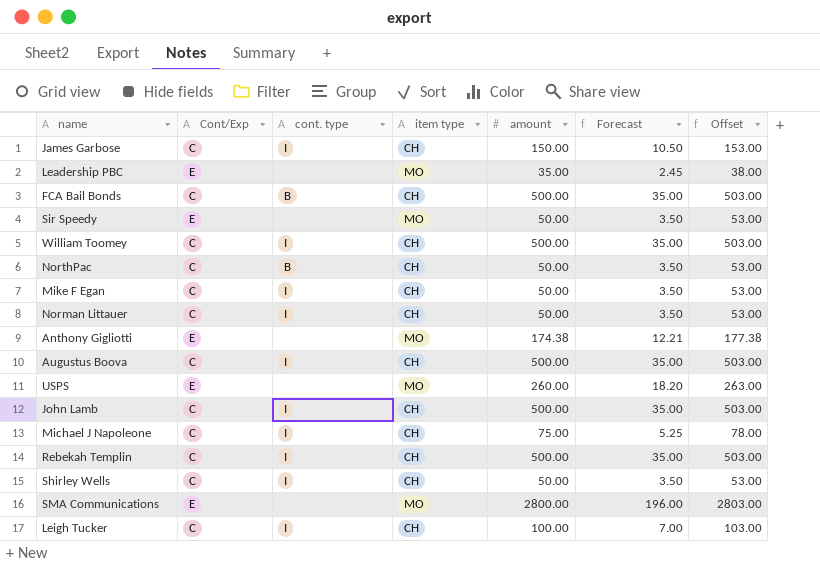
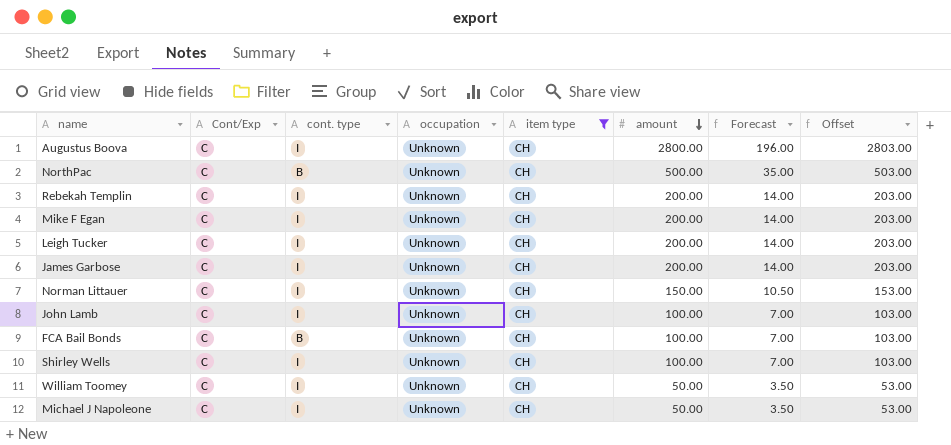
filter: none -> item type = CH
row order: none -> amount descending
column occupation | position: none -> 4
Augustus Boova | amount: 500.00 -> 2800.00
Augustus Boova | Forecast: 35.00 -> 196.00
Augustus Boova | Offset: 503.00 -> 2803.00
NorthPac | amount: 50.00 -> 500.00
NorthPac | Forecast: 3.50 -> 35.00
NorthPac | Offset: 53.00 -> 503.00
Rebekah Templin | amount: 500.00 -> 200.00
Rebekah Templin | Forecast: 35.00 -> 14.00
Rebekah Templin | Offset: 503.00 -> 203.00
Mike F Egan | amount: 50.00 -> 200.00
Mike F Egan | Forecast: 3.50 -> 14.00
Mike F Egan | Offset: 53.00 -> 203.00
Leigh Tucker | amount: 100.00 -> 200.00
Leigh Tucker | Forecast: 7.00 -> 14.00
Leigh Tucker | Offset: 103.00 -> 203.00
James Garbose | amount: 150.00 -> 200.00
James Garbose | Forecast: 10.50 -> 14.00
James Garbose | Offset: 153.00 -> 203.00
Norman Littauer | amount: 50.00 -> 150.00
Norman Littauer | Forecast: 3.50 -> 10.50
Norman Littauer | Offset: 53.00 -> 153.00
John Lamb | amount: 500.00 -> 100.00
John Lamb | Forecast: 35.00 -> 7.00
John Lamb | Offset: 503.00 -> 103.00
FCA Bail Bonds | amount: 500.00 -> 100.00
FCA Bail Bonds | Forecast: 35.00 -> 7.00
FCA Bail Bonds | Offset: 503.00 -> 103.00
Shirley Wells | amount: 50.00 -> 100.00
Shirley Wells | Forecast: 3.50 -> 7.00
Shirley Wells | Offset: 53.00 -> 103.00
William Toomey | amount: 500.00 -> 50.00
William Toomey | Forecast: 35.00 -> 3.50
William Toomey | Offset: 503.00 -> 53.00
Michael J Napoleone | amount: 75.00 -> 50.00
Michael J Napoleone | Forecast: 5.25 -> 3.50
Michael J Napoleone | Offset: 78.00 -> 53.00

